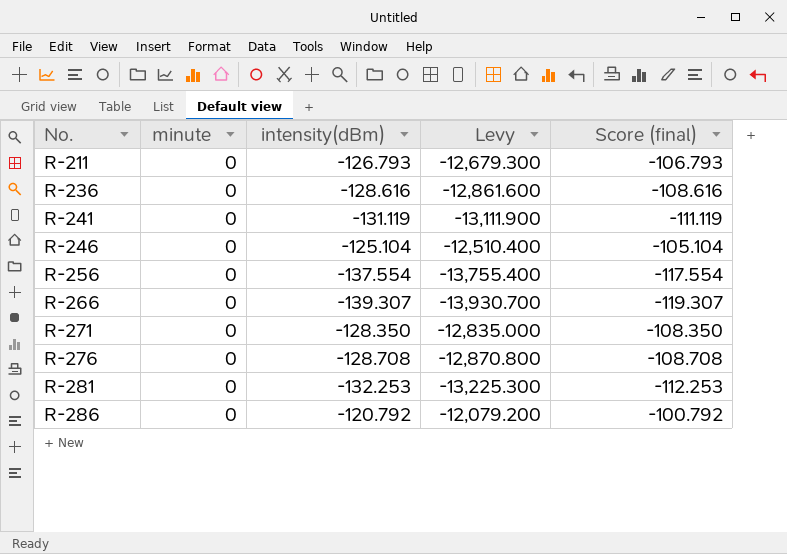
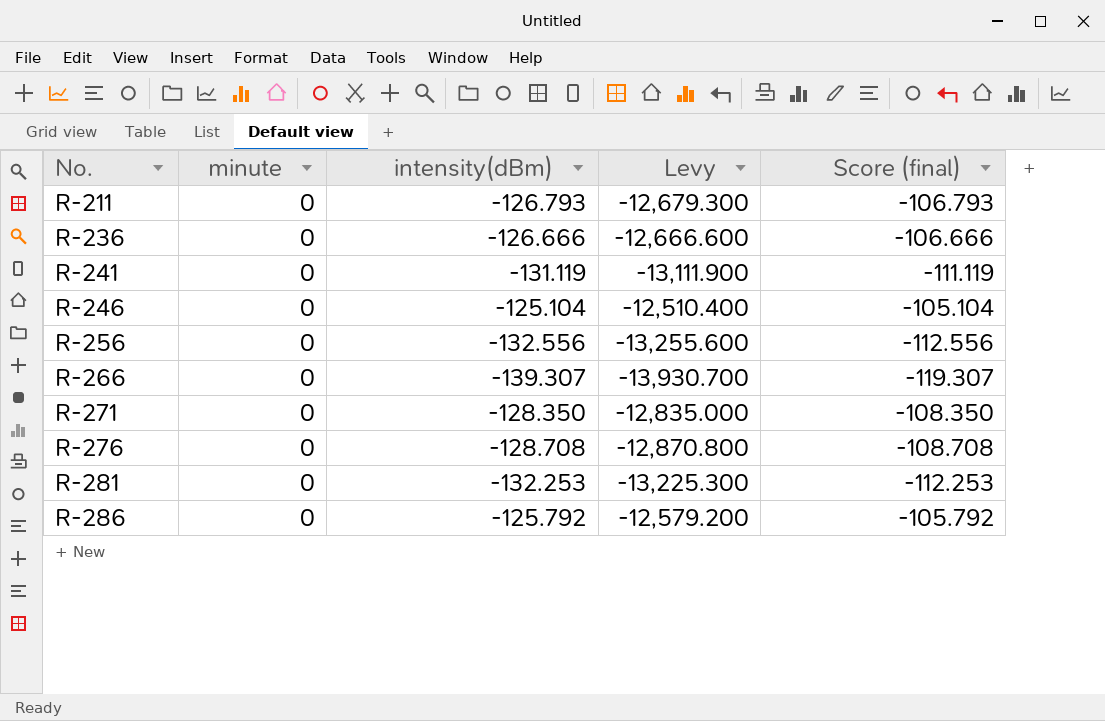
R-236 | intensity(dBm): -128.616 -> -126.666
R-236 | Levy: -12,861.600 -> -12,666.600
R-236 | Score (final): -108.616 -> -106.666
R-256 | intensity(dBm): -137.554 -> -132.556
R-256 | Levy: -13,755.400 -> -13,255.600
R-256 | Score (final): -117.554 -> -112.556
R-286 | intensity(dBm): -120.792 -> -125.792
R-286 | Levy: -12,079.200 -> -12,579.200
R-286 | Score (final): -100.792 -> -105.792

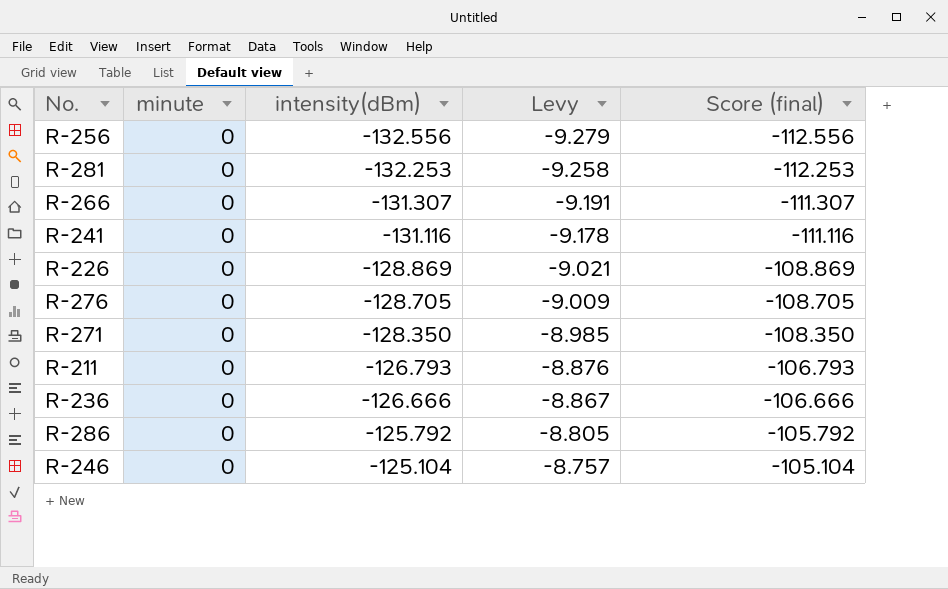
row order: No. ascending -> intensity(dBm) ascending
column Levy | formula: [intensity(dBm)] * 100 -> [intensity(dBm)] * 0.07
R-266 | intensity(dBm): -139.307 -> -131.307
R-266 | Score (final): -119.307 -> -111.307
R-241 | intensity(dBm): -131.119 -> -131.116
R-241 | Score (final): -111.119 -> -111.116
row R-226: none -> 0 | -128.869 | -9.021 | -108.869
R-276 | intensity(dBm): -128.708 -> -128.705
R-276 | Score (final): -108.708 -> -108.705

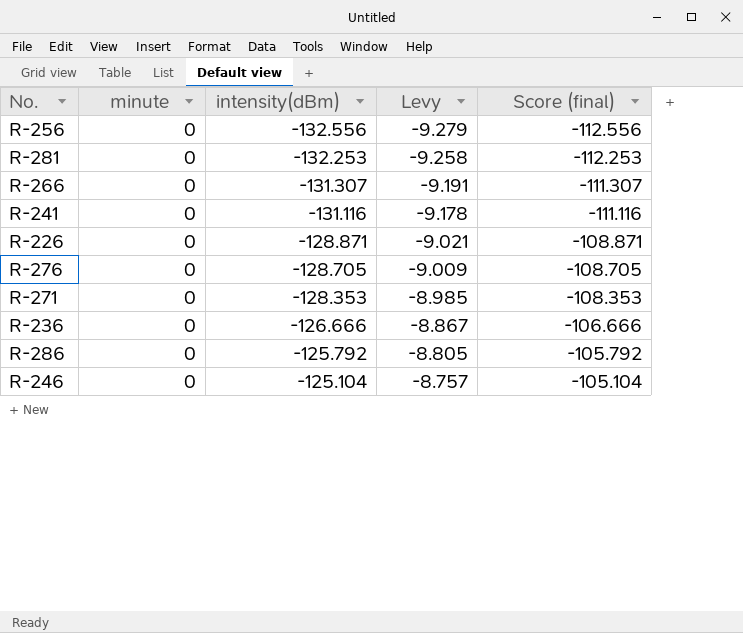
row R-211: 0 | -126.793 | -8.876 | -106.793 -> none
R-226 | intensity(dBm): -128.869 -> -128.871
R-226 | Score (final): -108.869 -> -108.871
R-271 | intensity(dBm): -128.350 -> -128.353
R-271 | Score (final): -108.350 -> -108.353

